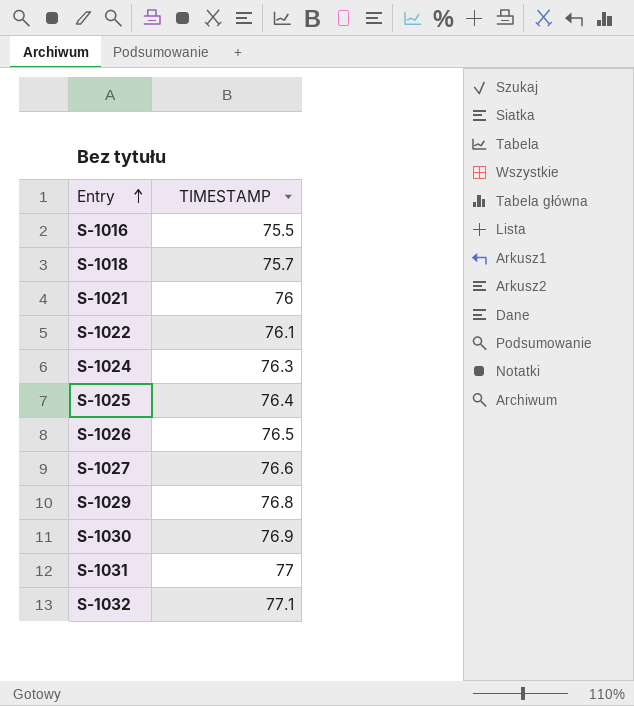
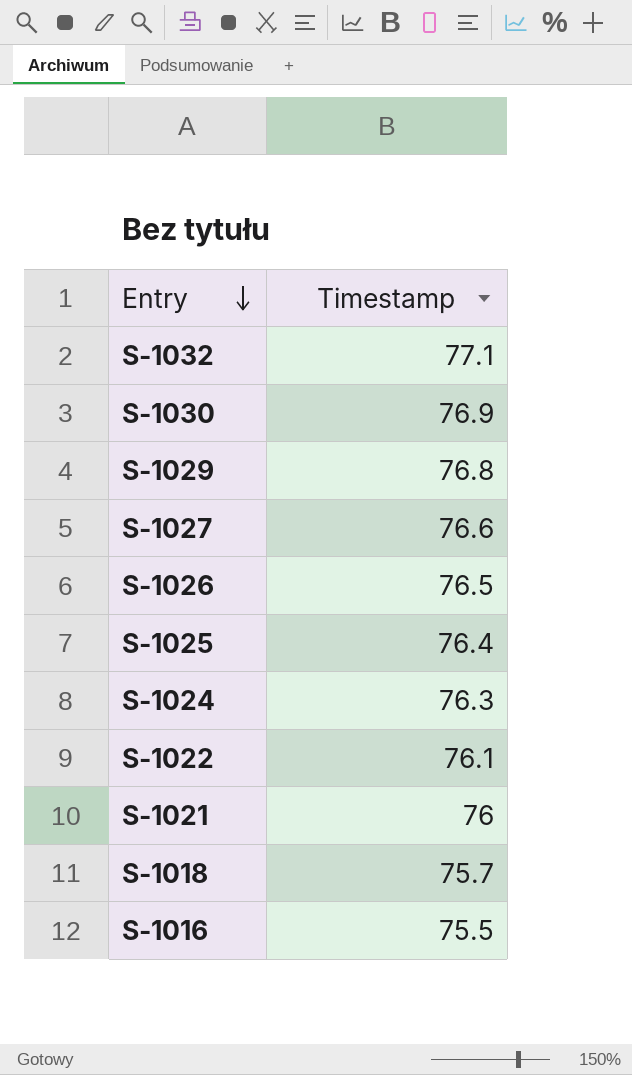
row order: Entry ascending -> Entry descending
column name: TIMESTAMP -> Timestamp
row S-1031: 77 -> none

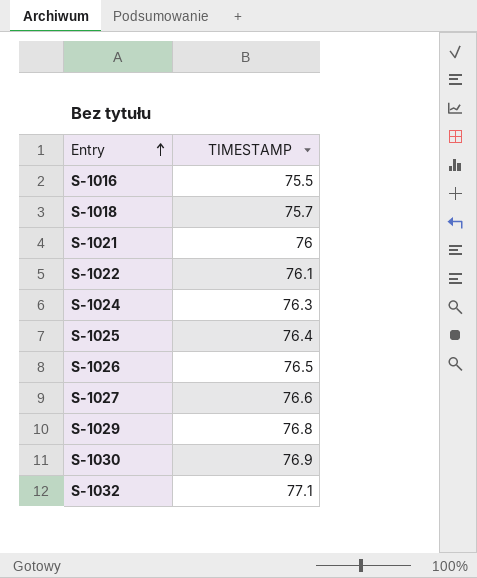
row order: Entry descending -> Entry ascending
column name: Timestamp -> TIMESTAMP

